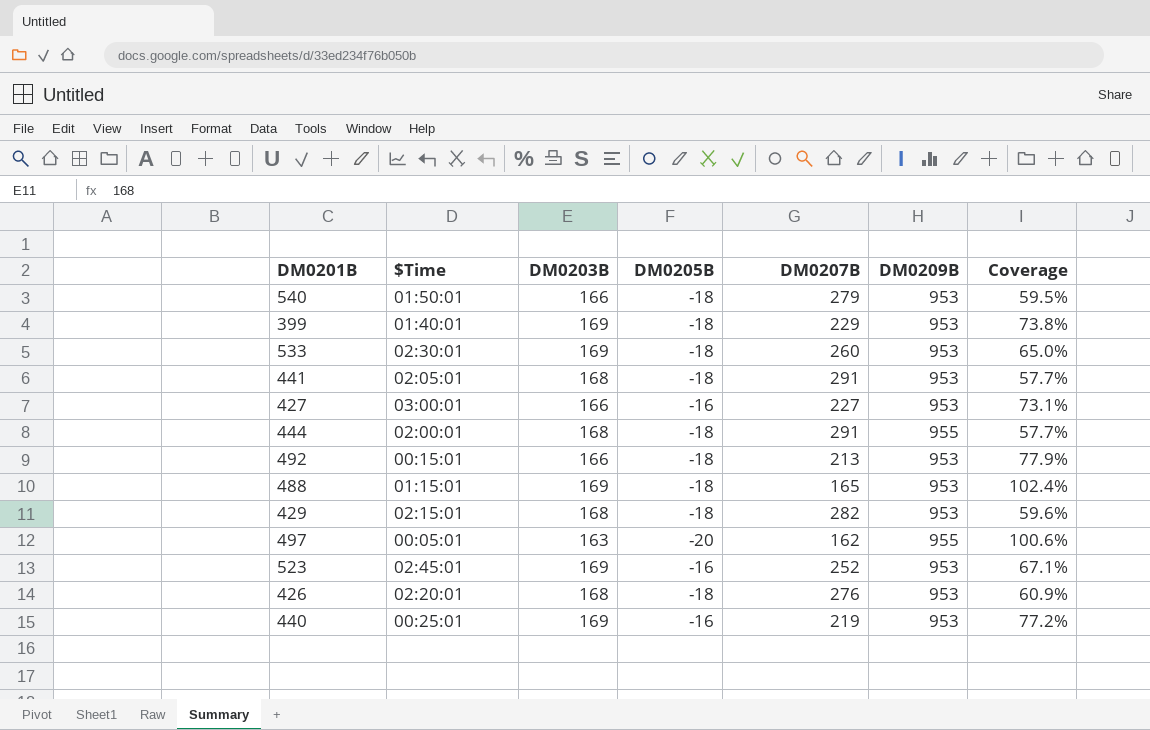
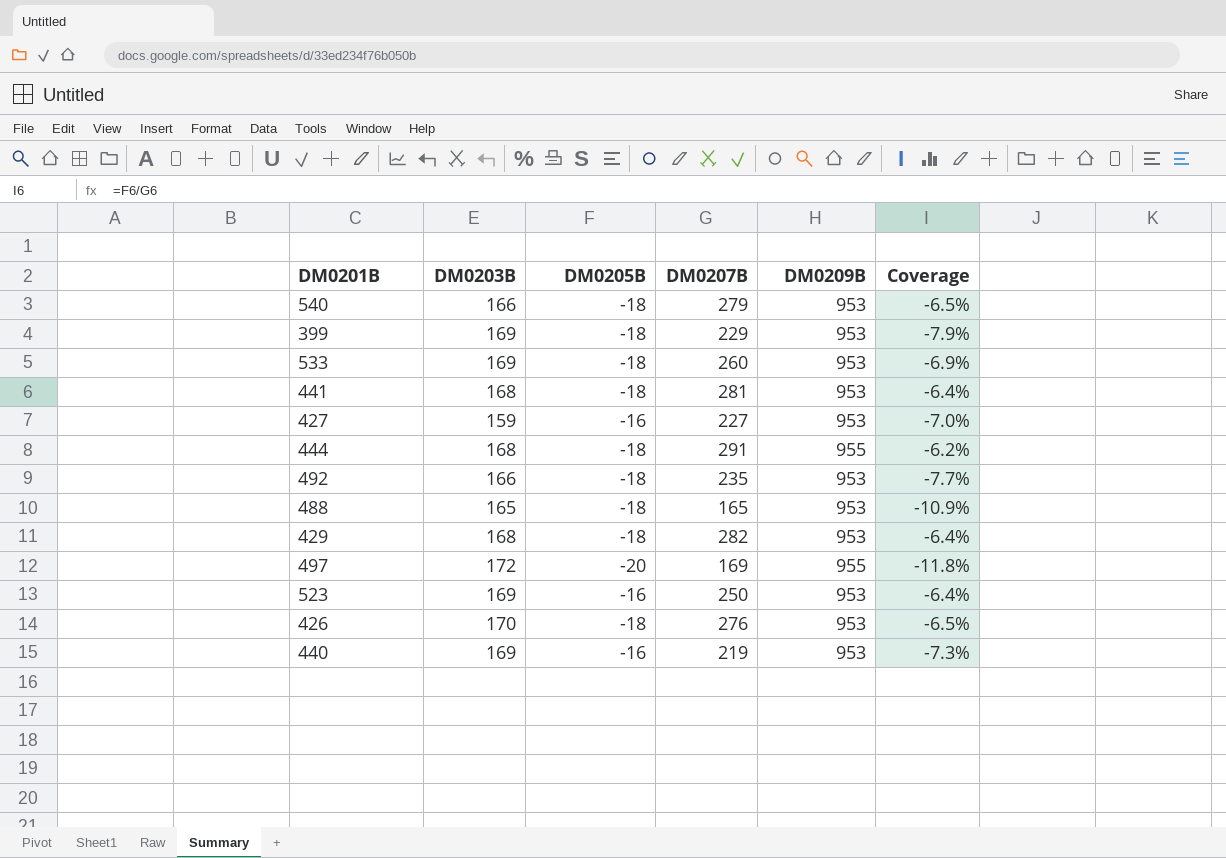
column $Time | position: 2 -> none
column Coverage | formula: [DM0203B] / [DM0207B] -> [DM0205B] / [DM0207B]
441 | DM0207B: 291 -> 281
427 | DM0203B: 166 -> 159
492 | DM0207B: 213 -> 235
488 | DM0203B: 169 -> 165
497 | DM0203B: 163 -> 172
497 | DM0207B: 162 -> 169
523 | DM0207B: 252 -> 250
426 | DM0203B: 168 -> 170

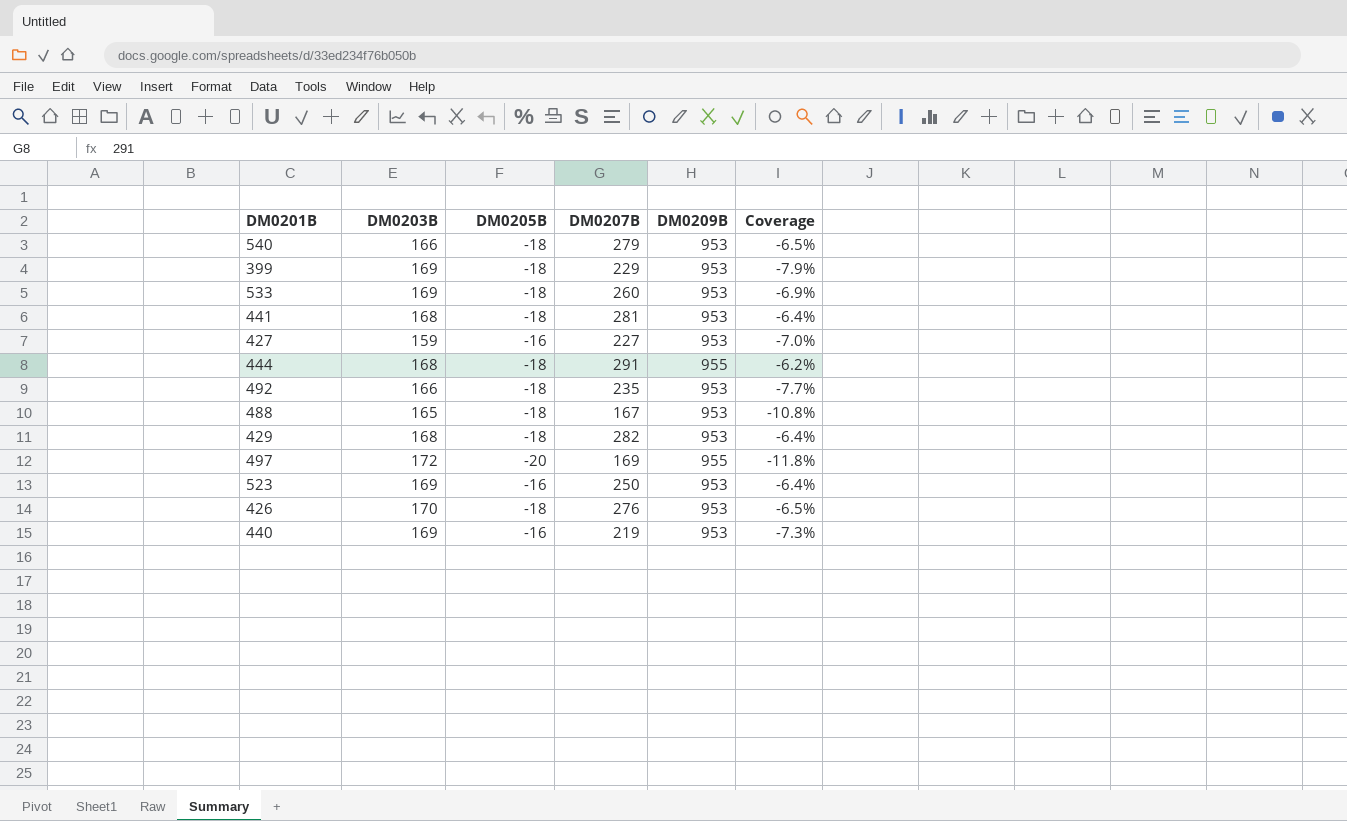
488 | DM0207B: 165 -> 167
488 | Coverage: -10.9% -> -10.8%

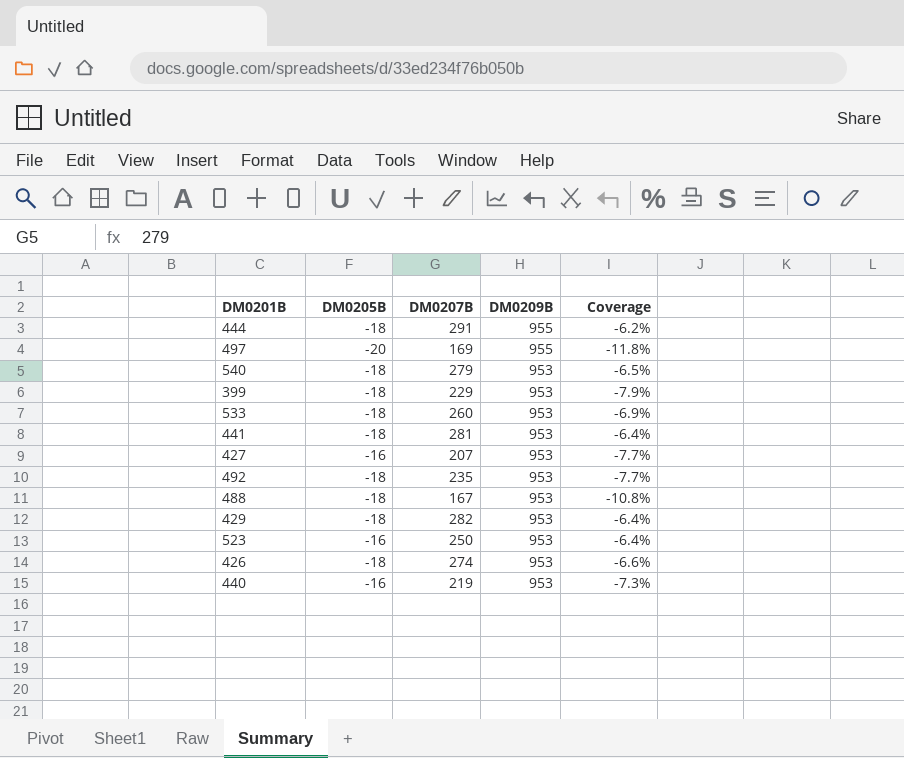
row order: none -> DM0209B descending
column DM0203B | position: 2 -> none
427 | DM0207B: 227 -> 207
427 | Coverage: -7.0% -> -7.7%
426 | DM0207B: 276 -> 274
426 | Coverage: -6.5% -> -6.6%

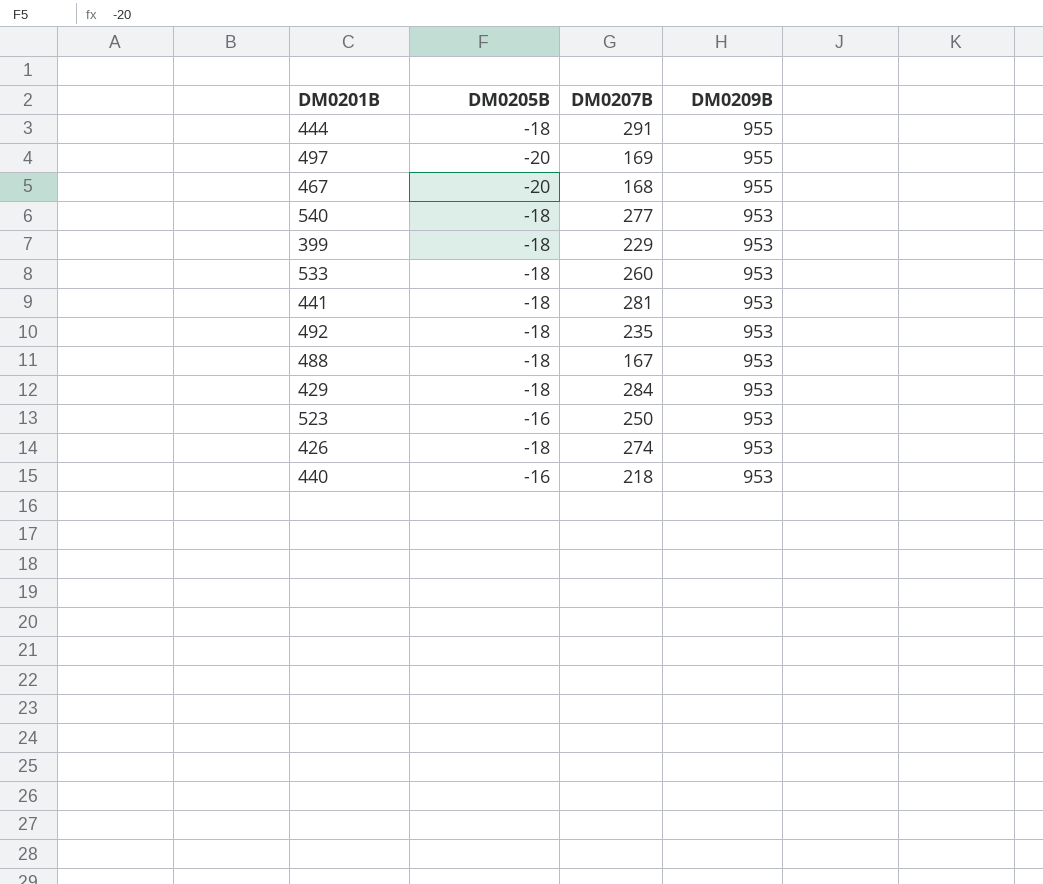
column Coverage | formula: [DM0205B] / [DM0207B] -> none
row 427: -16 | 207 | 953 | -7.7% -> none
row 467: none -> -20 | 168 | 955
540 | DM0207B: 279 -> 277
429 | DM0207B: 282 -> 284
440 | DM0207B: 219 -> 218

